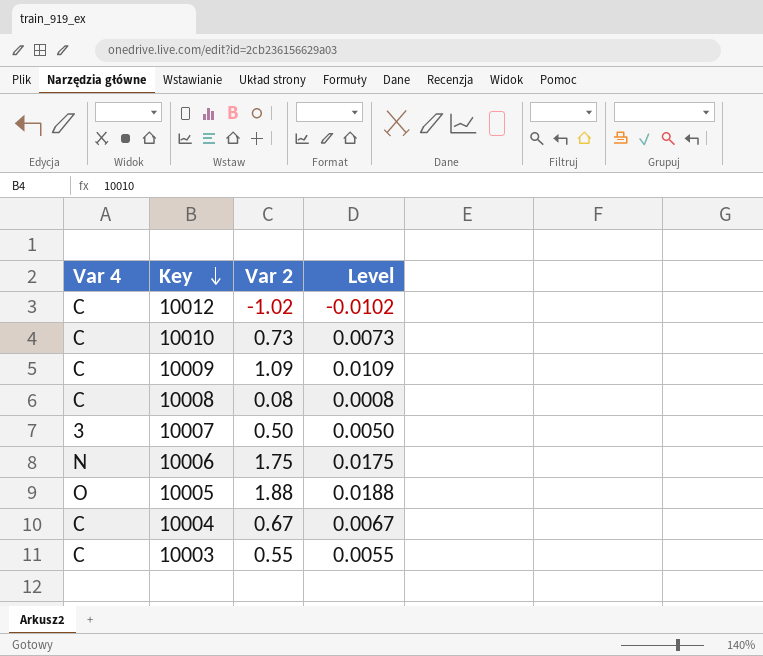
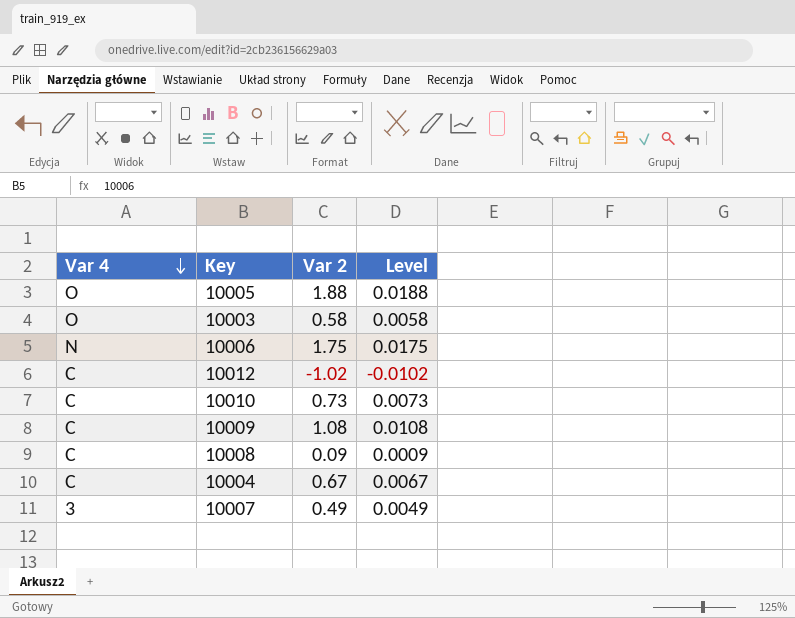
row order: Key descending -> Var 4 descending
10003 | Var 4: C -> O
10003 | Var 2: 0.55 -> 0.58
10003 | Level: 0.0055 -> 0.0058
10009 | Var 2: 1.09 -> 1.08
10009 | Level: 0.0109 -> 0.0108
10008 | Var 2: 0.08 -> 0.09
10008 | Level: 0.0008 -> 0.0009
10007 | Var 2: 0.50 -> 0.49
10007 | Level: 0.0050 -> 0.0049

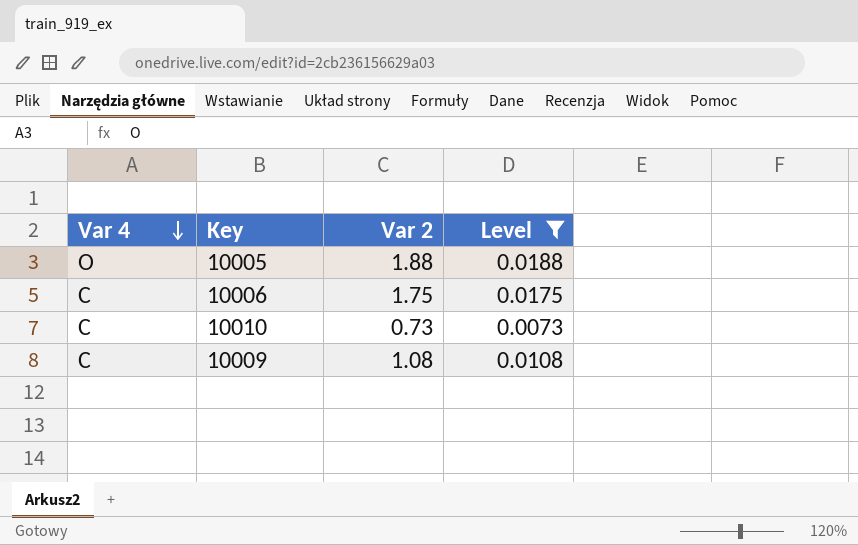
filter: none -> Level >= 0.0073
10006 | Var 4: N -> C

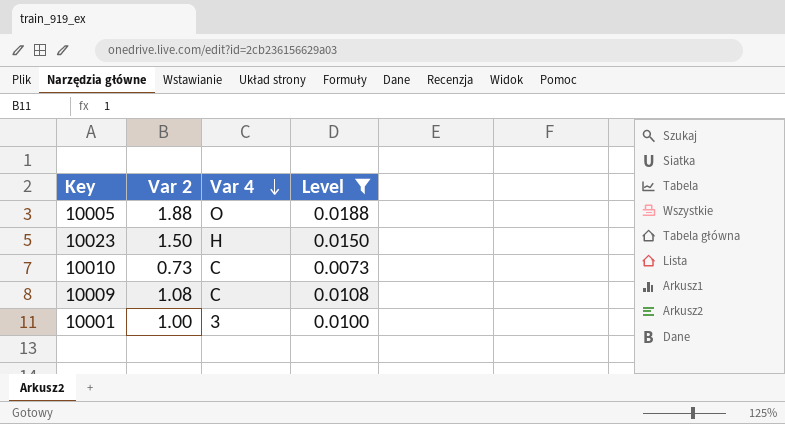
column Var 4 | position: 1 -> 3
row 10006: C | 1.75 | 0.0175 -> none
row 10023: none -> 1.50 | H | 0.0150
row 10001: none -> 1.00 | 3 | 0.0100

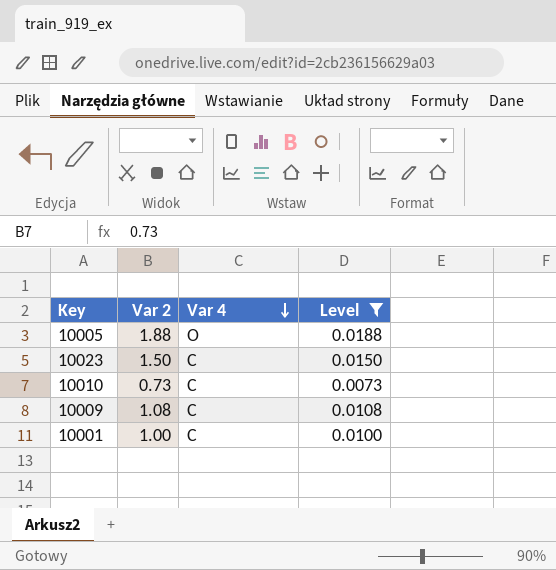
10023 | Var 4: H -> C
10001 | Var 4: 3 -> C

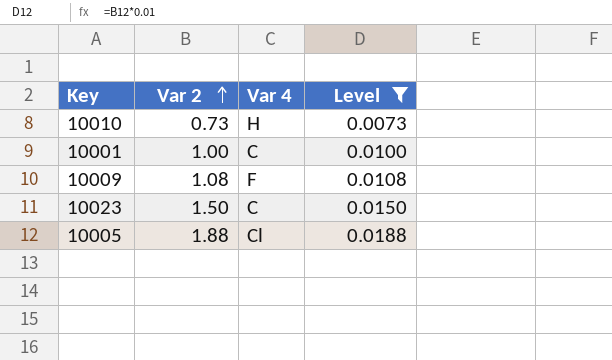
row order: Var 4 descending -> Var 2 ascending
10010 | Var 4: C -> H
10009 | Var 4: C -> F
10005 | Var 4: O -> Cl

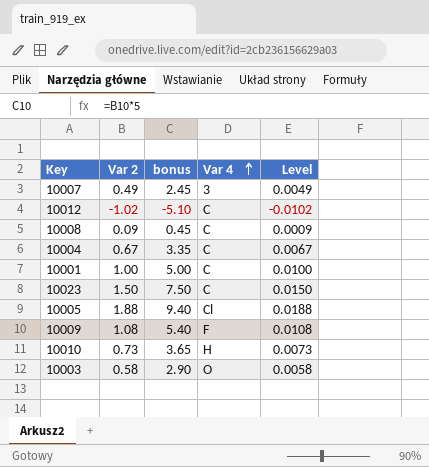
filter: Level >= 0.0073 -> none
row order: Var 2 ascending -> Var 4 ascending
column bonus | formula: none -> [Var 2] * 5

